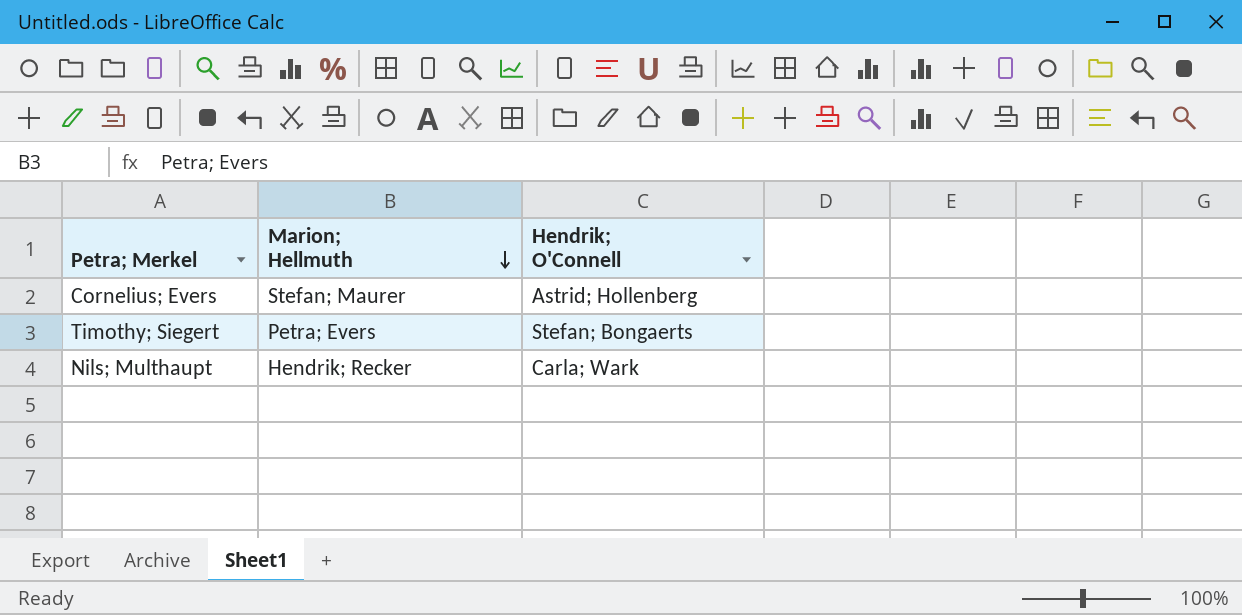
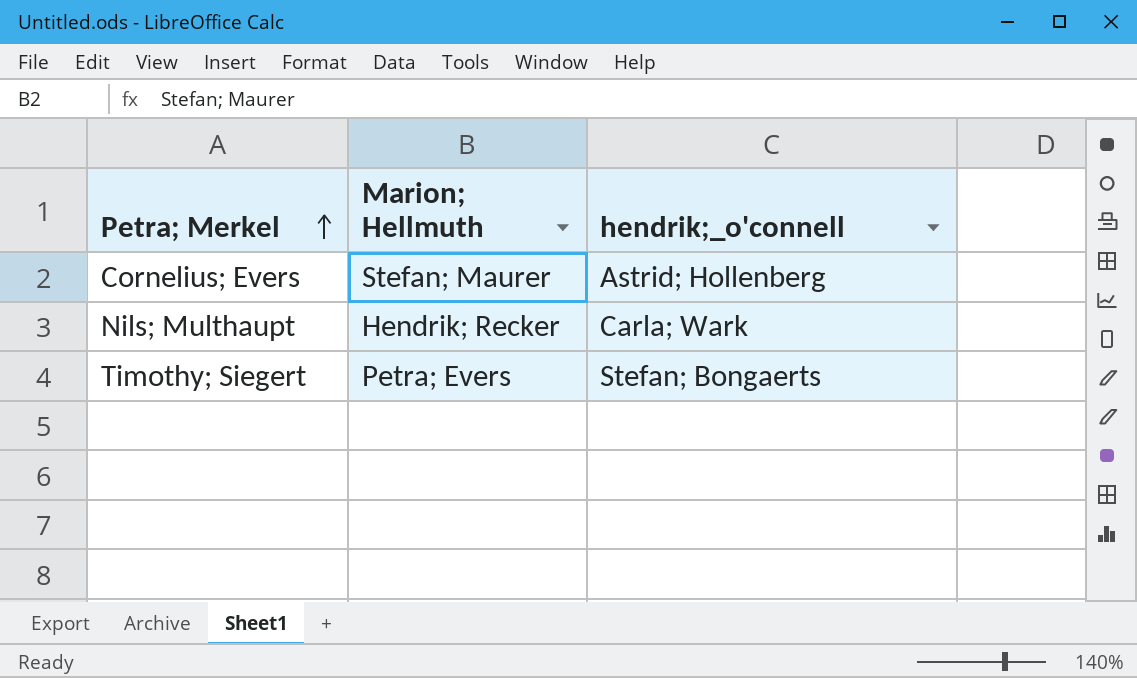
row order: Marion; Hellmuth descending -> Petra; Merkel ascending
column name: Hendrik; O'Connell -> hendrik;_o'connell

